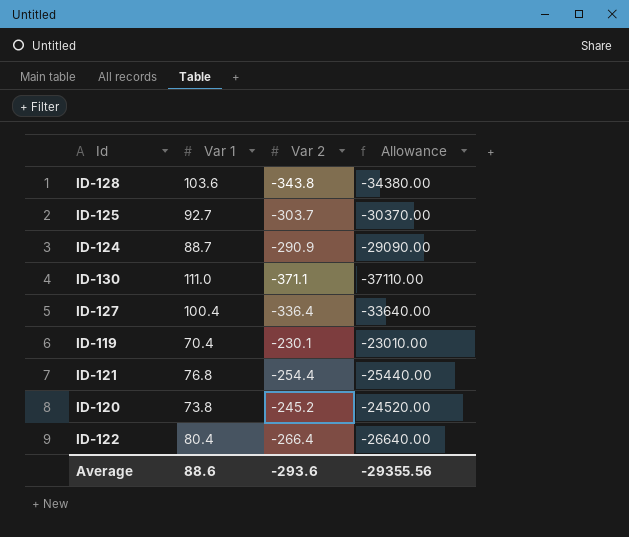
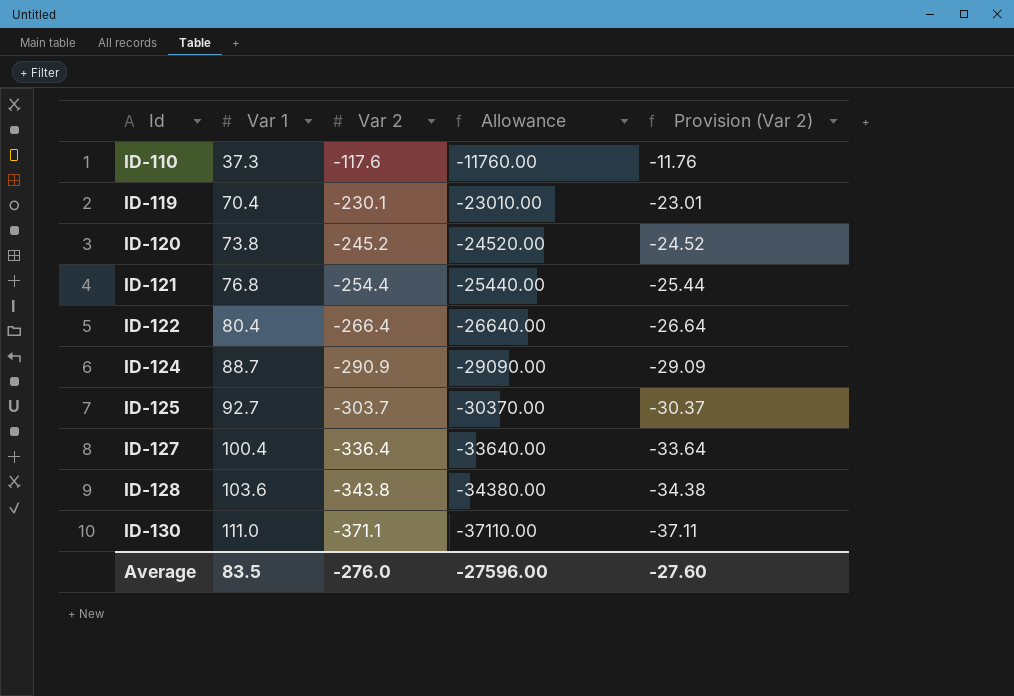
row order: none -> Id ascending
column Provision (Var 2) | formula: none -> [Var 2] * 0.1
row ID-110: none -> 37.3 | -117.6 | -11760.00 | -11.76
Average | Var 1: 88.6 -> 83.5
Average | Var 2: -293.6 -> -276.0
Average | Allowance: -29355.56 -> -27596.00

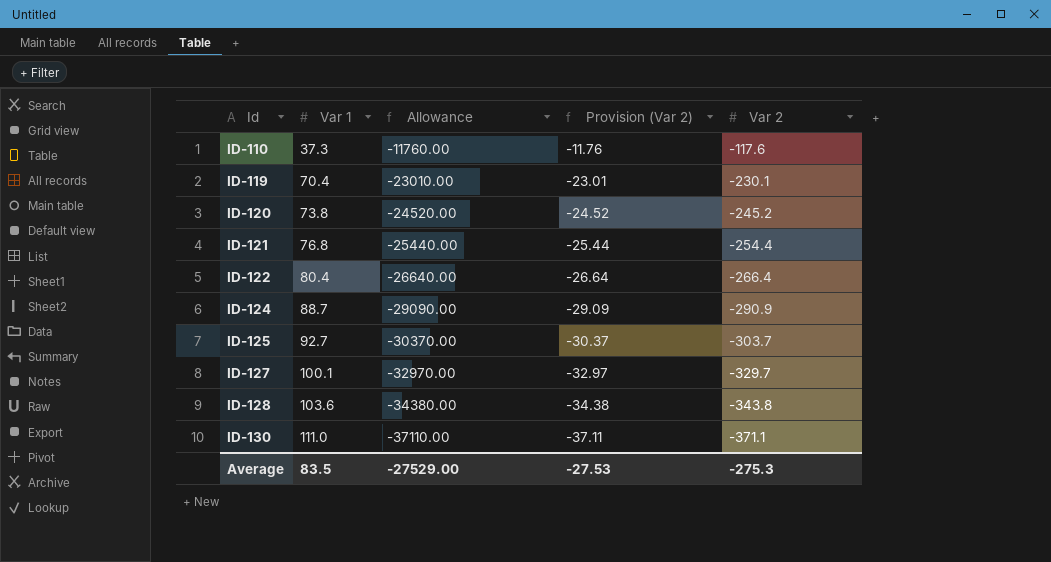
column Var 2 | position: 3 -> 5
ID-127 | Var 1: 100.4 -> 100.1
ID-127 | Allowance: -33640.00 -> -32970.00
ID-127 | Provision (Var 2): -33.64 -> -32.97
ID-127 | Var 2: -336.4 -> -329.7
Average | Allowance: -27596.00 -> -27529.00
Average | Provision (Var 2): -27.60 -> -27.53
Average | Var 2: -276.0 -> -275.3

